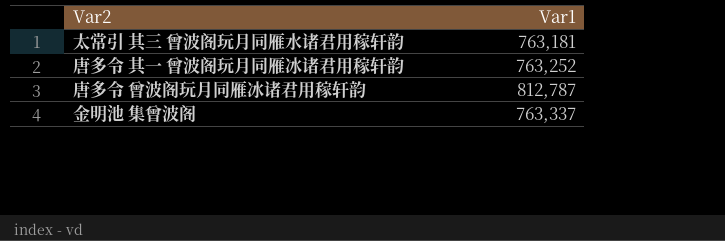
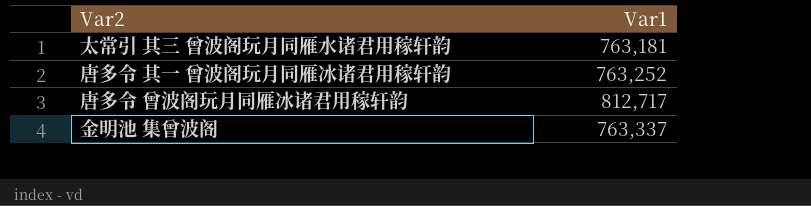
唐多令 曾波阁玩月同雁冰诸君用稼轩韵 | Var1: 812,787 -> 812,717

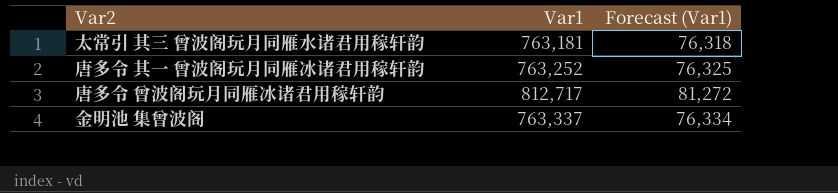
column Forecast (Var1) | formula: none -> [Var1] * 0.1

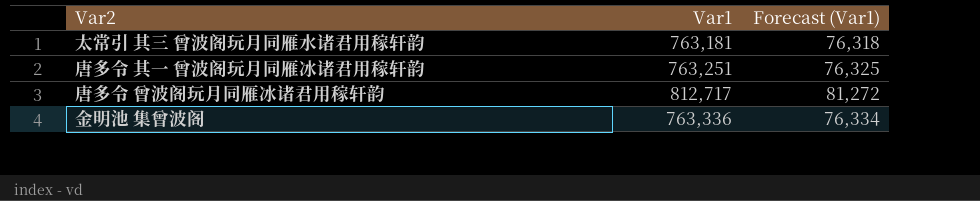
唐多令 其一 曾波阁玩月同雁冰诸君用稼轩韵 | Var1: 763,252 -> 763,251
金明池 集曾波阁 | Var1: 763,337 -> 763,336

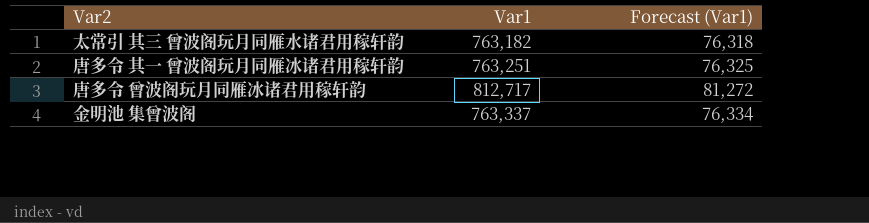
太常引 其三 曾波阁玩月同雁水诸君用稼轩韵 | Var1: 763,181 -> 763,182
金明池 集曾波阁 | Var1: 763,336 -> 763,337

